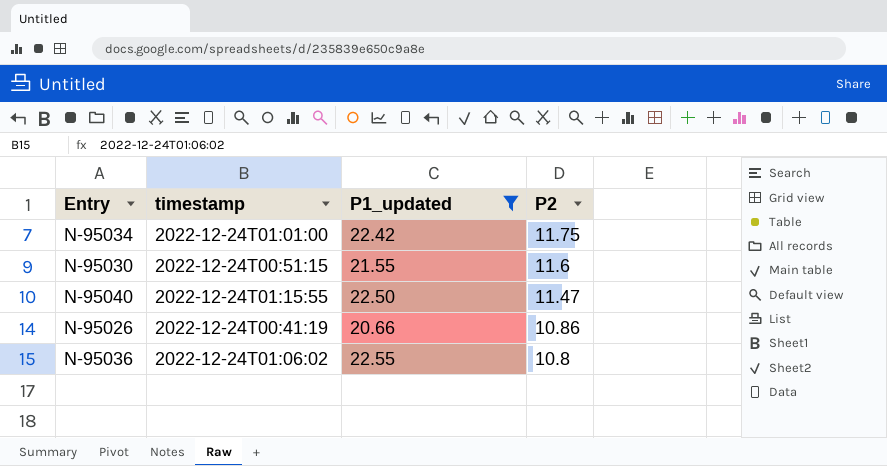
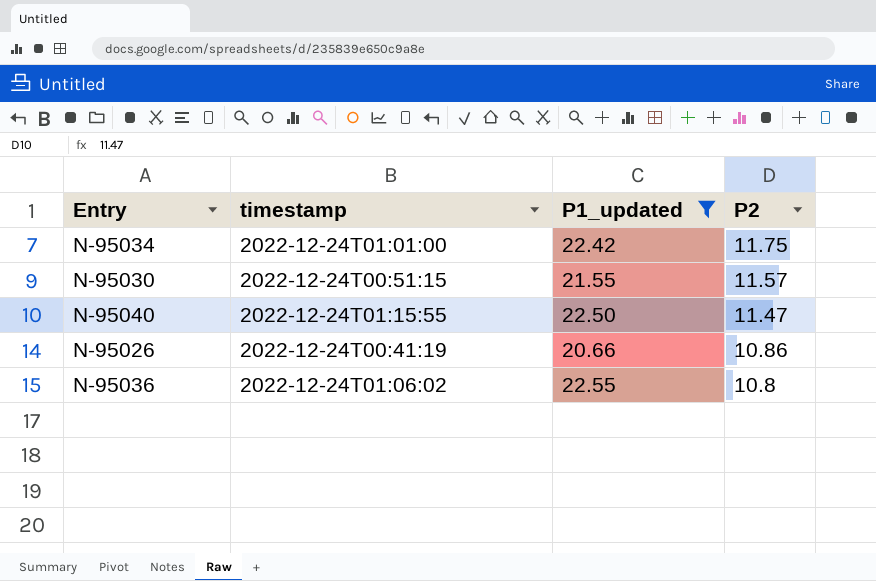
N-95030 | P2: 11.6 -> 11.57

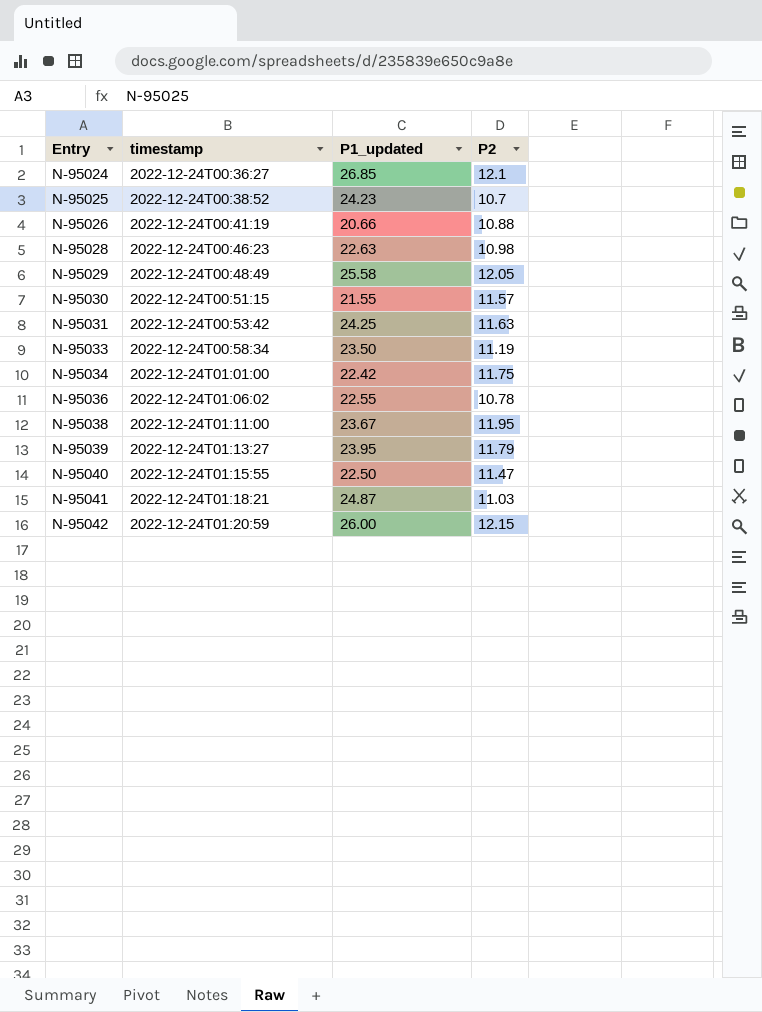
filter: P1_updated <= 22.55 -> none
row order: P2 descending -> Entry ascending
N-95026 | P2: 10.86 -> 10.88
N-95036 | P2: 10.8 -> 10.78

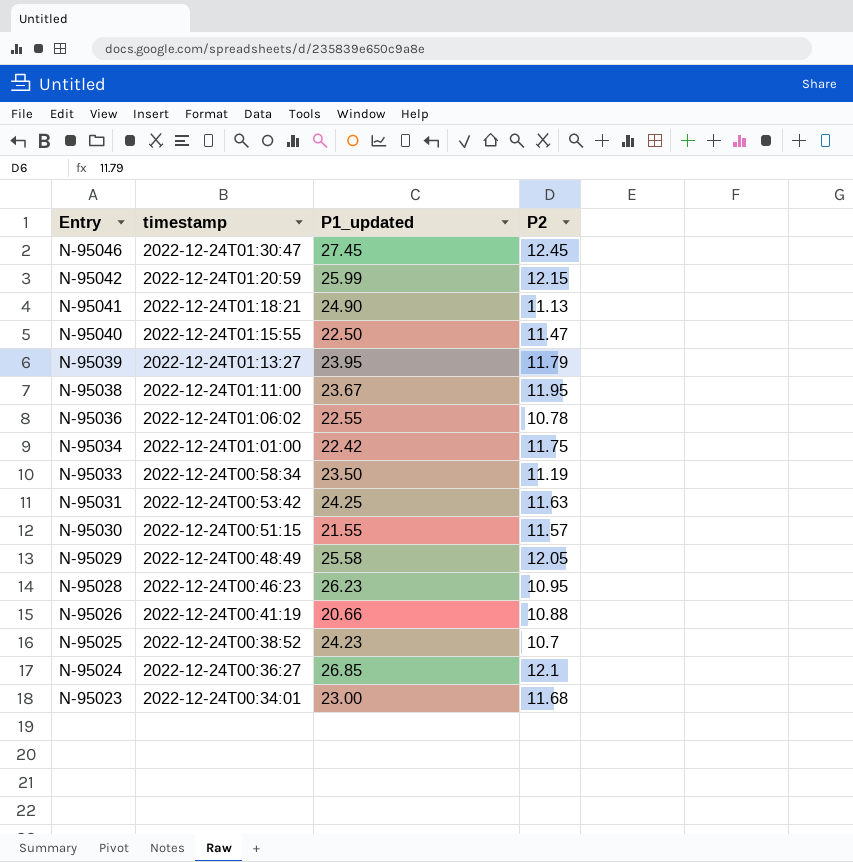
row order: Entry ascending -> Entry descending
row N-95046: none -> 2022-12-24T01:30:47 | 27.45 | 12.45
N-95042 | P1_updated: 26.00 -> 25.99
N-95041 | P1_updated: 24.87 -> 24.90
N-95041 | P2: 11.03 -> 11.13
N-95028 | P1_updated: 22.63 -> 26.23
N-95028 | P2: 10.98 -> 10.95
row N-95023: none -> 2022-12-24T00:34:01 | 23.00 | 11.68

